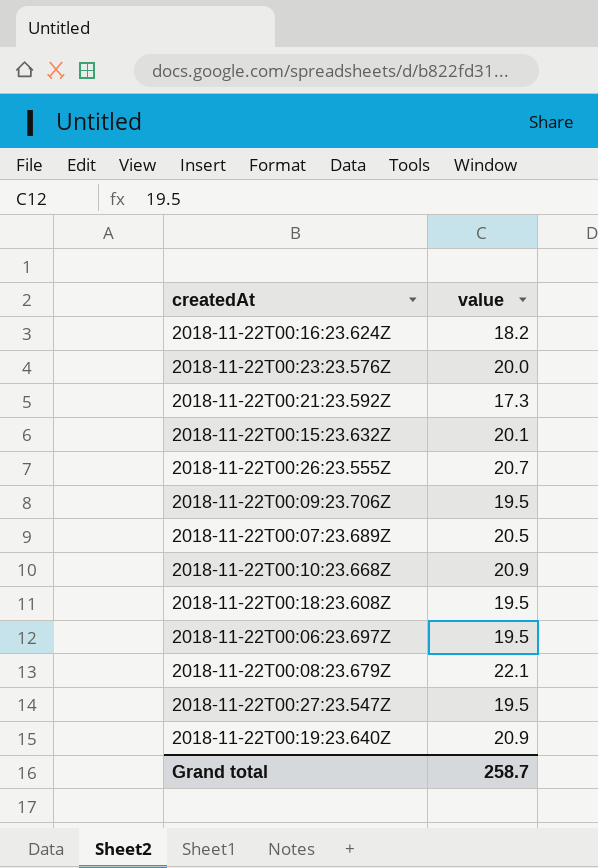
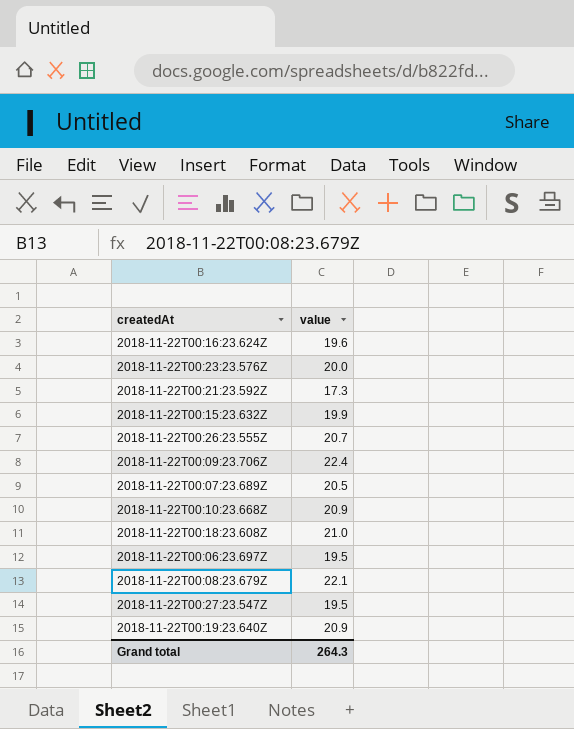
2018-11-22T00:16:23.624Z | value: 18.2 -> 19.6
2018-11-22T00:15:23.632Z | value: 20.1 -> 19.9
2018-11-22T00:09:23.706Z | value: 19.5 -> 22.4
2018-11-22T00:18:23.608Z | value: 19.5 -> 21.0
Grand total | value: 258.7 -> 264.3

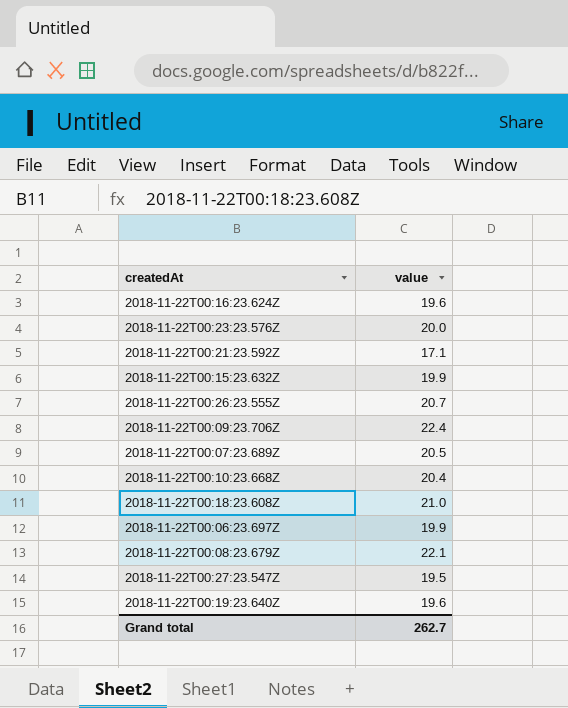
2018-11-22T00:21:23.592Z | value: 17.3 -> 17.1
2018-11-22T00:10:23.668Z | value: 20.9 -> 20.4
2018-11-22T00:06:23.697Z | value: 19.5 -> 19.9
2018-11-22T00:19:23.640Z | value: 20.9 -> 19.6
Grand total | value: 264.3 -> 262.7

